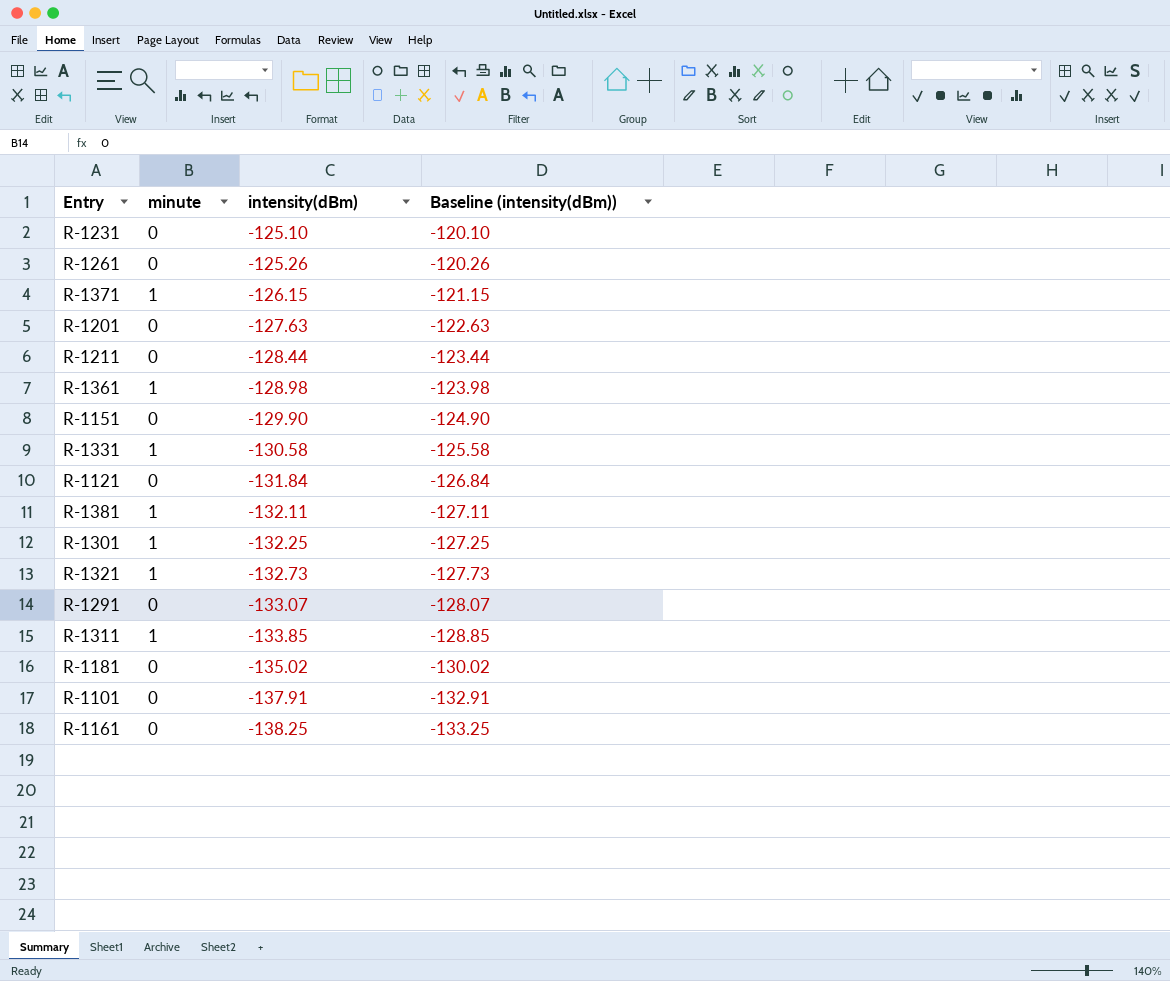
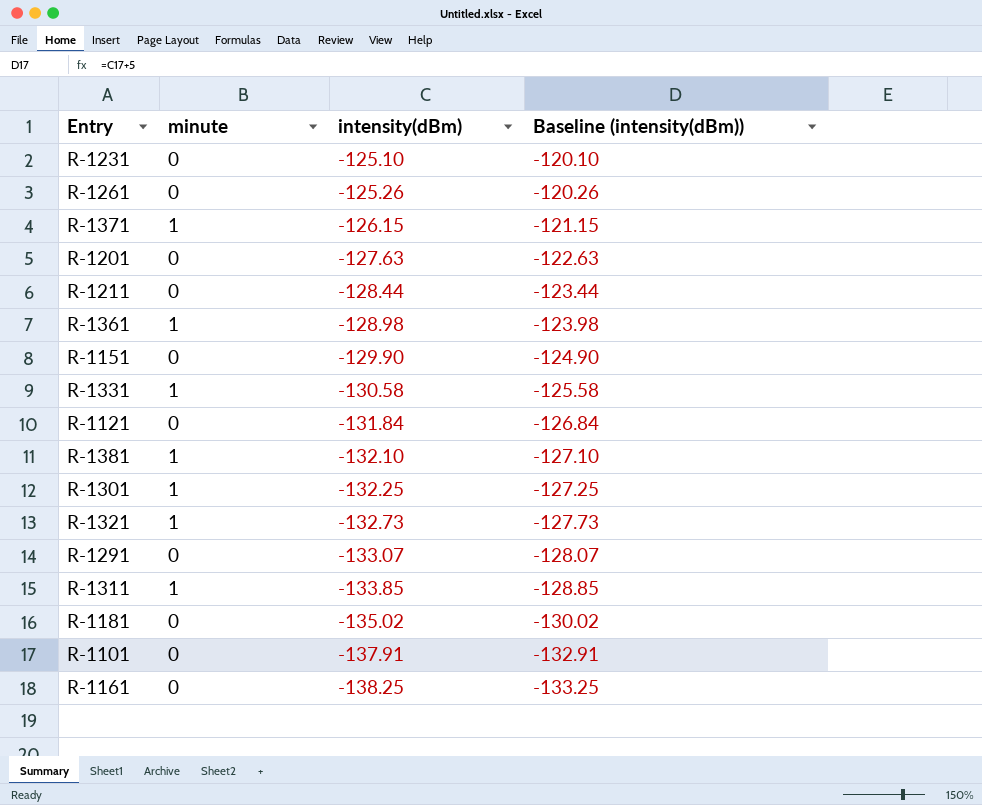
R-1381 | intensity(dBm): -132.11 -> -132.10
R-1381 | Baseline (intensity(dBm)): -127.11 -> -127.10

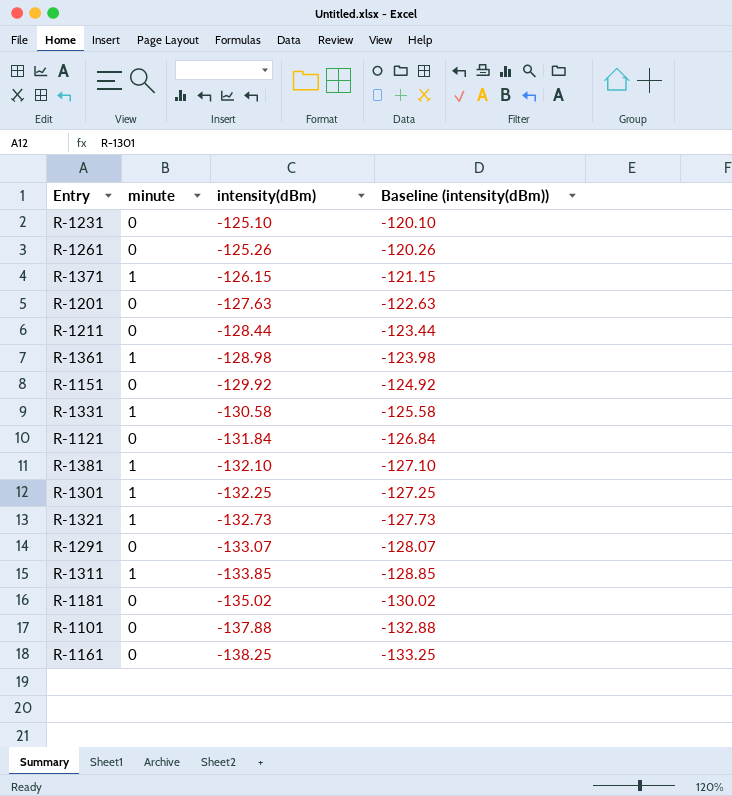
R-1151 | intensity(dBm): -129.90 -> -129.92
R-1151 | Baseline (intensity(dBm)): -124.90 -> -124.92
R-1101 | intensity(dBm): -137.91 -> -137.88
R-1101 | Baseline (intensity(dBm)): -132.91 -> -132.88

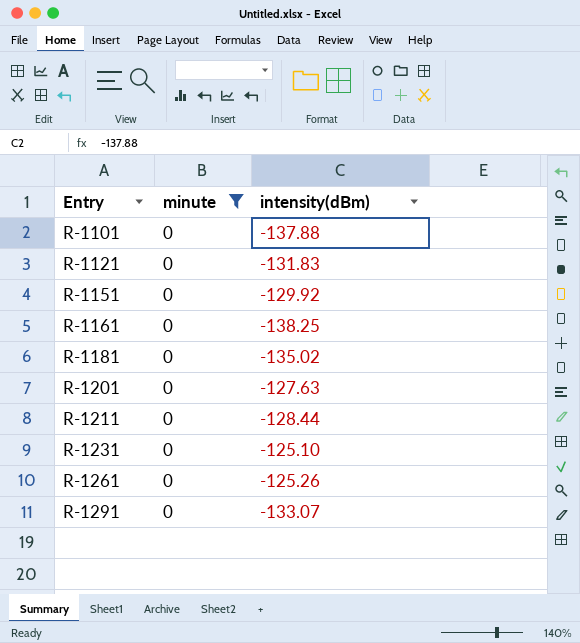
filter: none -> minute = 0
row order: intensity(dBm) descending -> Entry ascending
column Baseline (intensity(dBm)) | formula: [intensity(dBm)] + 5 -> none
R-1121 | intensity(dBm): -131.84 -> -131.83

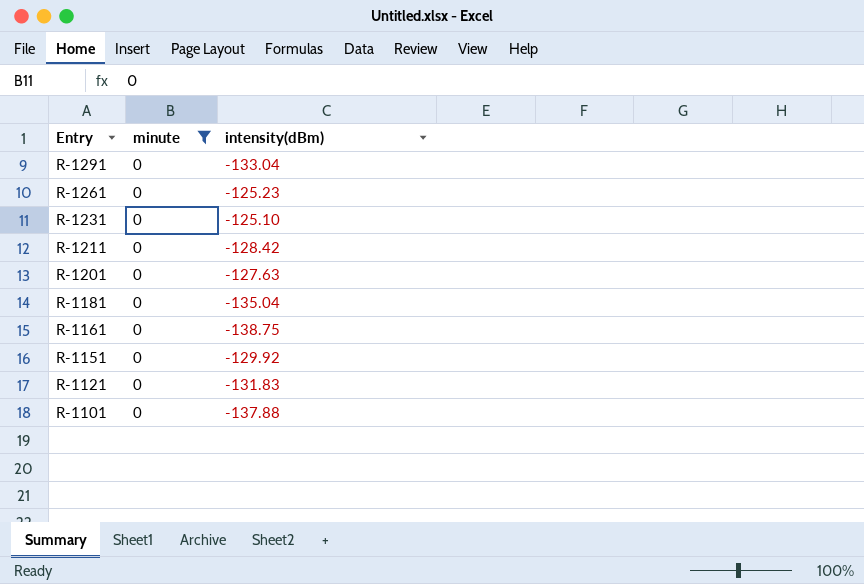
row order: Entry ascending -> Entry descending
R-1291 | intensity(dBm): -133.07 -> -133.04
R-1261 | intensity(dBm): -125.26 -> -125.23
R-1211 | intensity(dBm): -128.44 -> -128.42
R-1181 | intensity(dBm): -135.02 -> -135.04
R-1161 | intensity(dBm): -138.25 -> -138.75

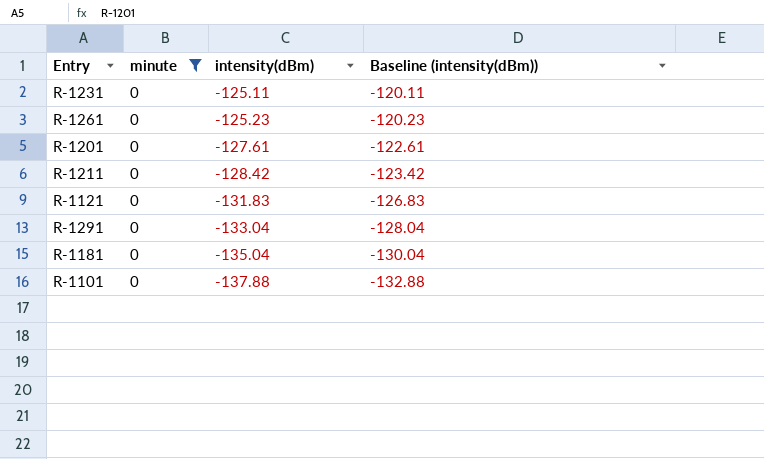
row order: Entry descending -> intensity(dBm) descending
column Baseline (intensity(dBm)) | formula: none -> [intensity(dBm)] + 5
row R-1161: 0 | -138.75 -> none
row R-1151: 0 | -129.92 -> none
R-1231 | intensity(dBm): -125.10 -> -125.11
R-1201 | intensity(dBm): -127.63 -> -127.61

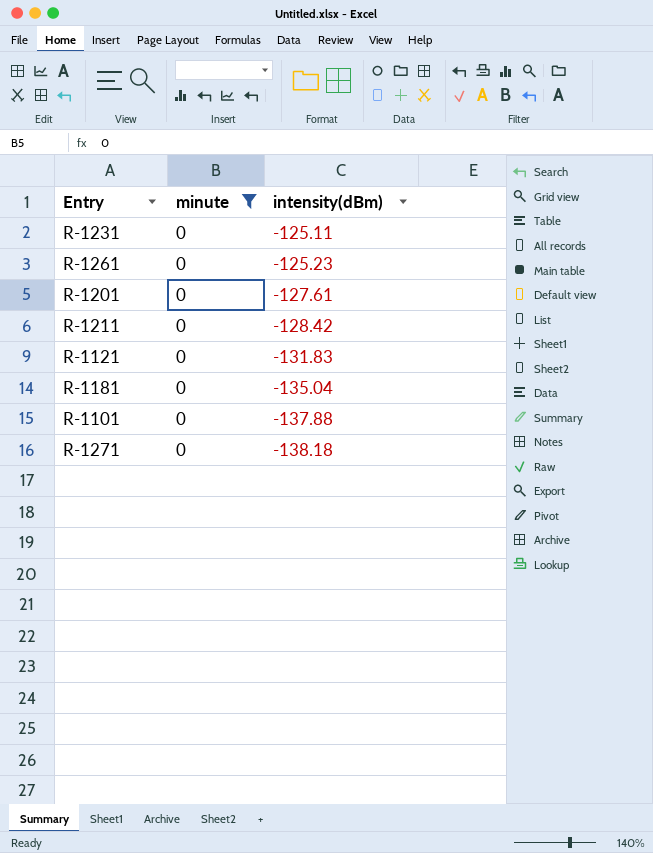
column Baseline (intensity(dBm)) | formula: [intensity(dBm)] + 5 -> none
row R-1291: 0 | -133.04 | -128.04 -> none
row R-1271: none -> 0 | -138.18

